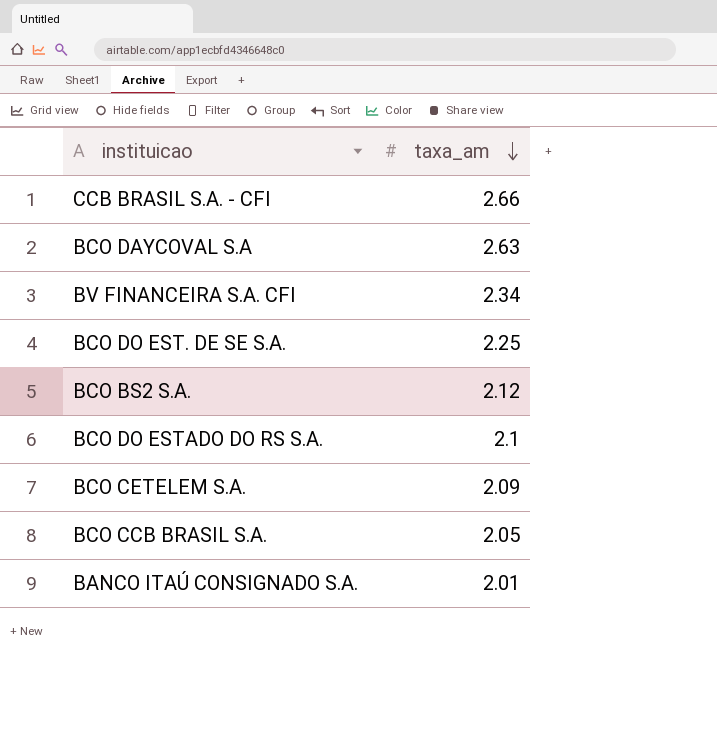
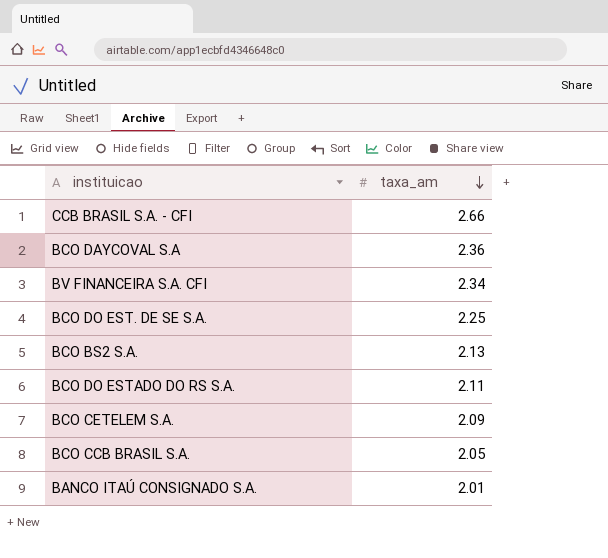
BCO DAYCOVAL S.A | taxa_am: 2.63 -> 2.36
BCO BS2 S.A. | taxa_am: 2.12 -> 2.13
BCO DO ESTADO DO RS S.A. | taxa_am: 2.1 -> 2.11

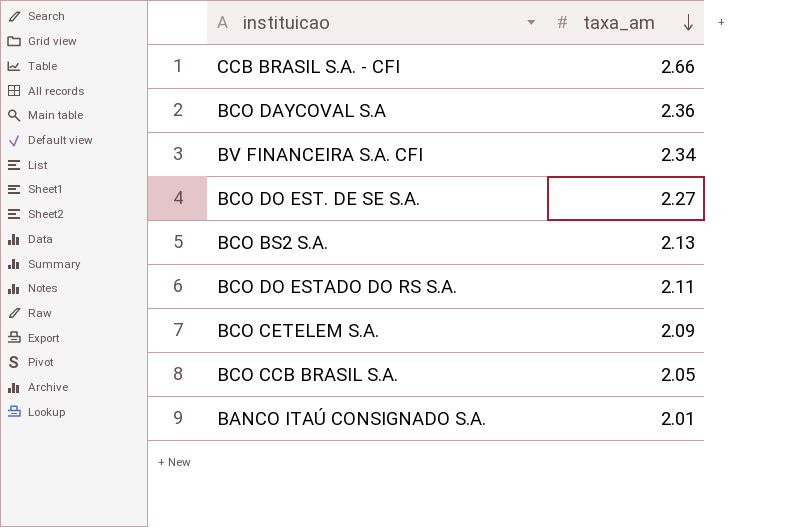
BCO DO EST. DE SE S.A. | taxa_am: 2.25 -> 2.27

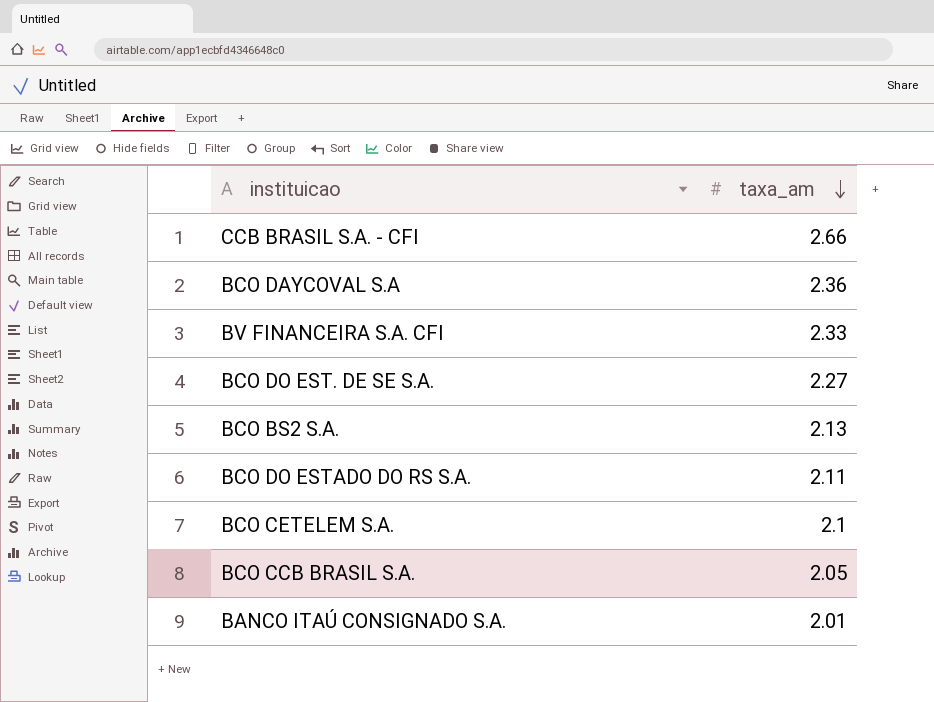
BV FINANCEIRA S.A. CFI | taxa_am: 2.34 -> 2.33
BCO CETELEM S.A. | taxa_am: 2.09 -> 2.1

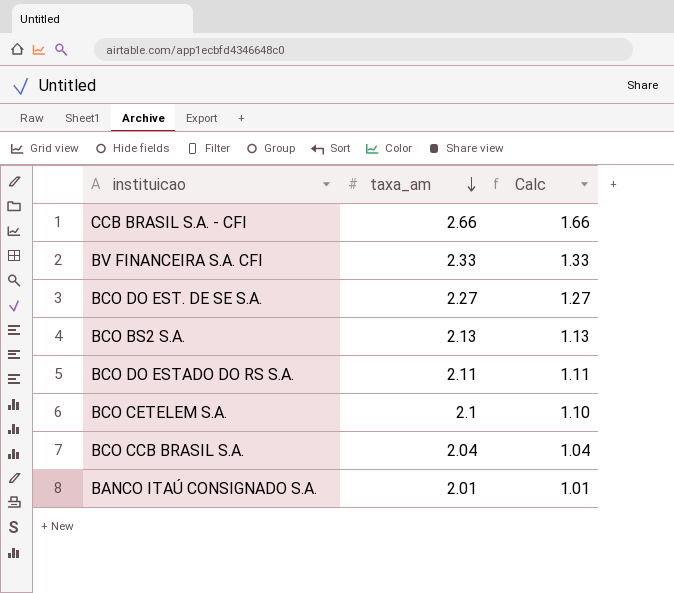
column Calc | formula: none -> [taxa_am] - 1
row BCO DAYCOVAL S.A: 2.36 -> none
BCO CCB BRASIL S.A. | taxa_am: 2.05 -> 2.04

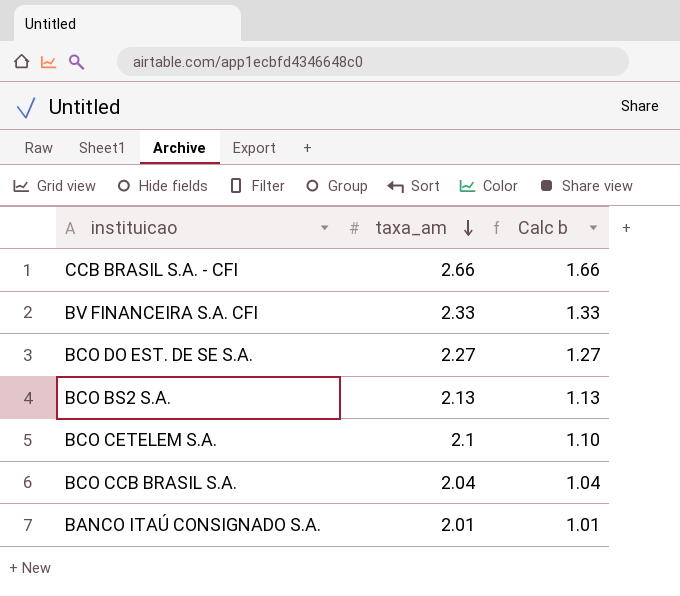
column name: Calc -> Calc b
row BCO DO ESTADO DO RS S.A.: 2.11 | 1.11 -> none

